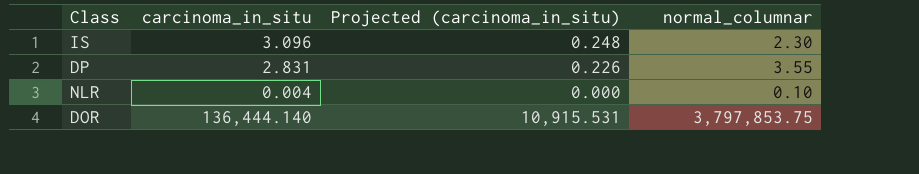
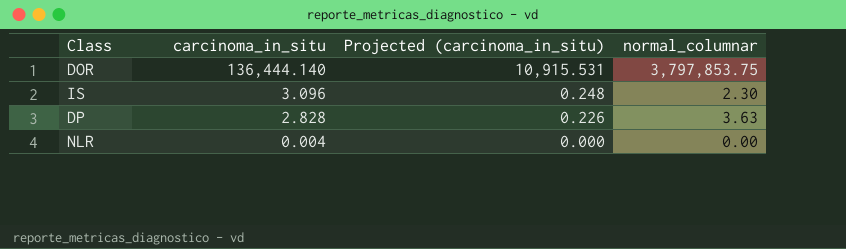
row order: none -> carcinoma_in_situ descending
DP | carcinoma_in_situ: 2.831 -> 2.828
DP | normal_columnar: 3.55 -> 3.63
NLR | normal_columnar: 0.10 -> 0.00

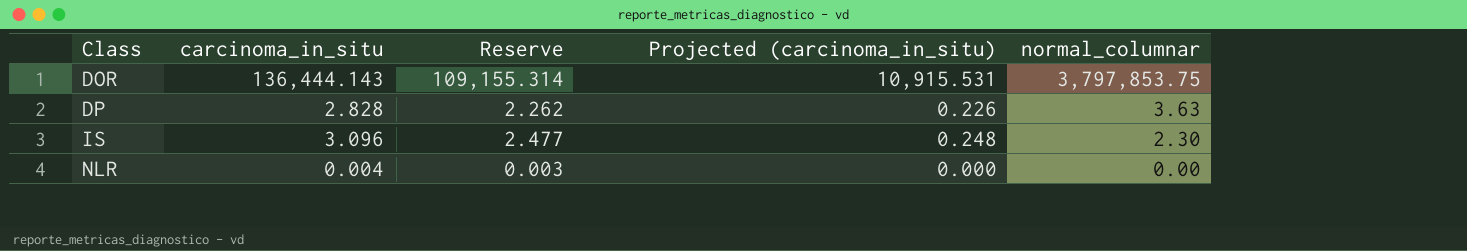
row order: carcinoma_in_situ descending -> Class ascending
column Reserve | formula: none -> [carcinoma_in_situ] * 0.8
DOR | carcinoma_in_situ: 136,444.140 -> 136,444.143

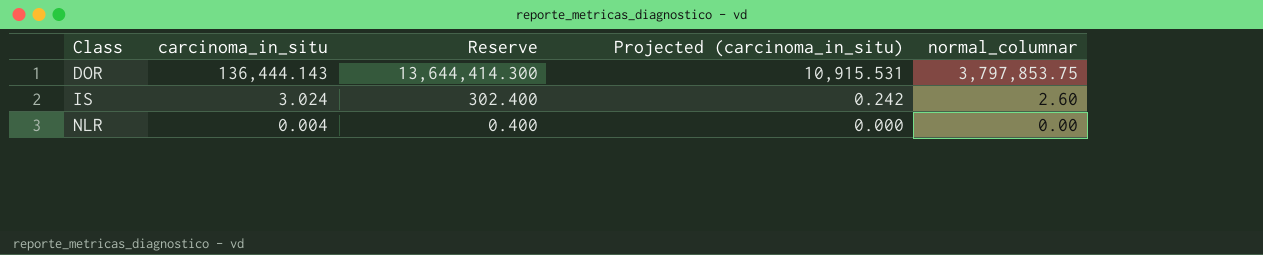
column Reserve | formula: [carcinoma_in_situ] * 0.8 -> [carcinoma_in_situ] * 100
row DP: 2.828 | 2.262 | 0.226 | 3.63 -> none
IS | carcinoma_in_situ: 3.096 -> 3.024
IS | Projected (carcinoma_in_situ): 0.248 -> 0.242
IS | normal_columnar: 2.30 -> 2.60

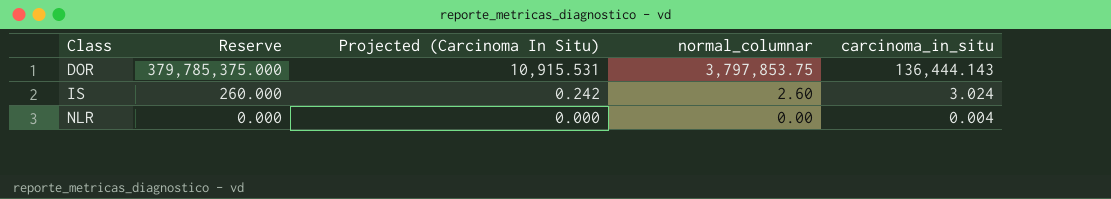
column Reserve | formula: [carcinoma_in_situ] * 100 -> [normal_columnar] * 100
column name: Projected (carcinoma_in_situ) -> Projected (Carcinoma In Situ)
column carcinoma_in_situ | position: 2 -> 5

